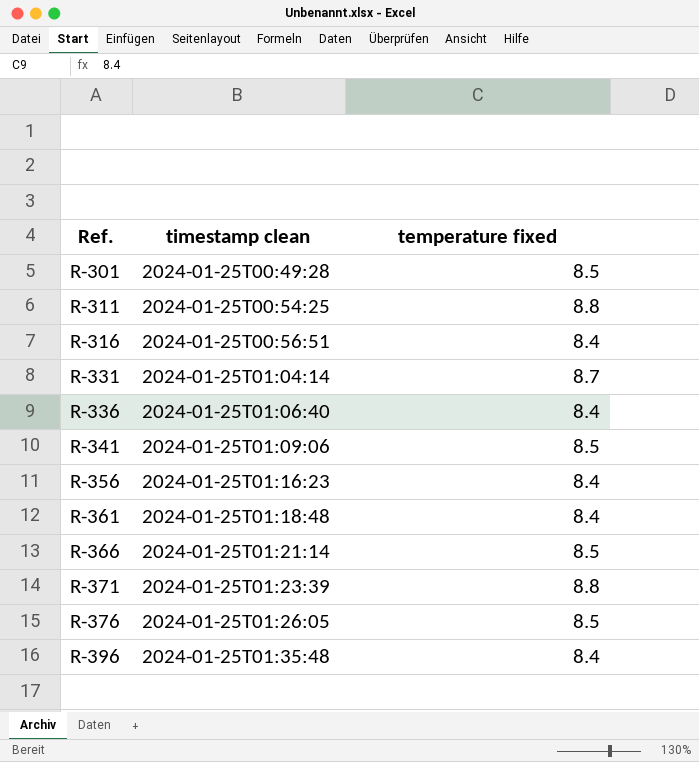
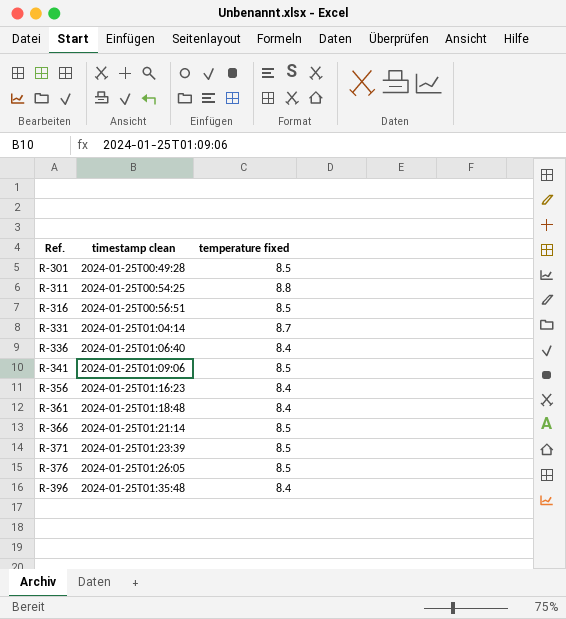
R-316 | temperature fixed: 8.4 -> 8.5
R-371 | temperature fixed: 8.8 -> 8.5

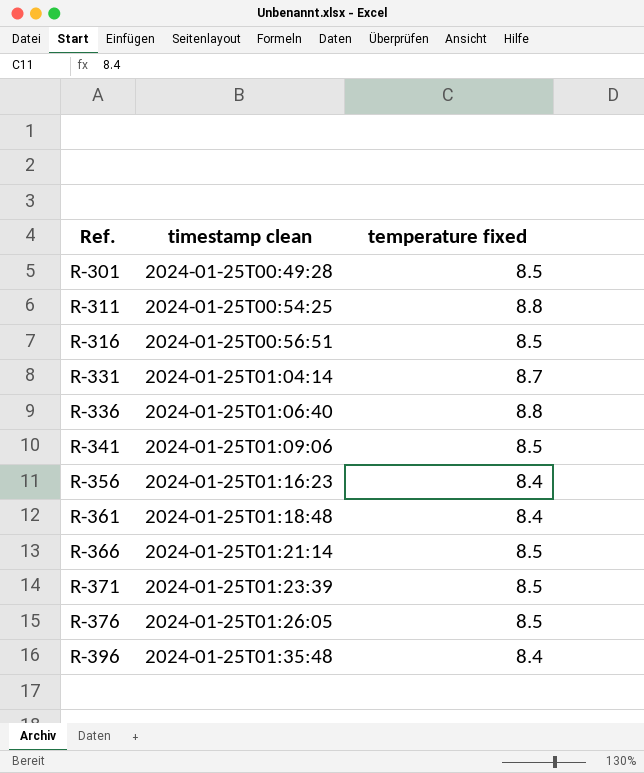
R-336 | temperature fixed: 8.4 -> 8.8

